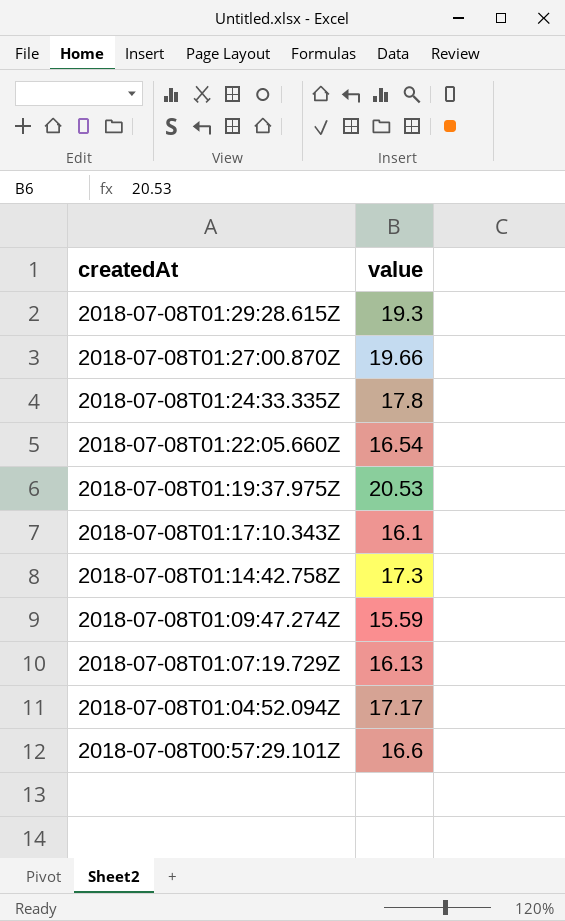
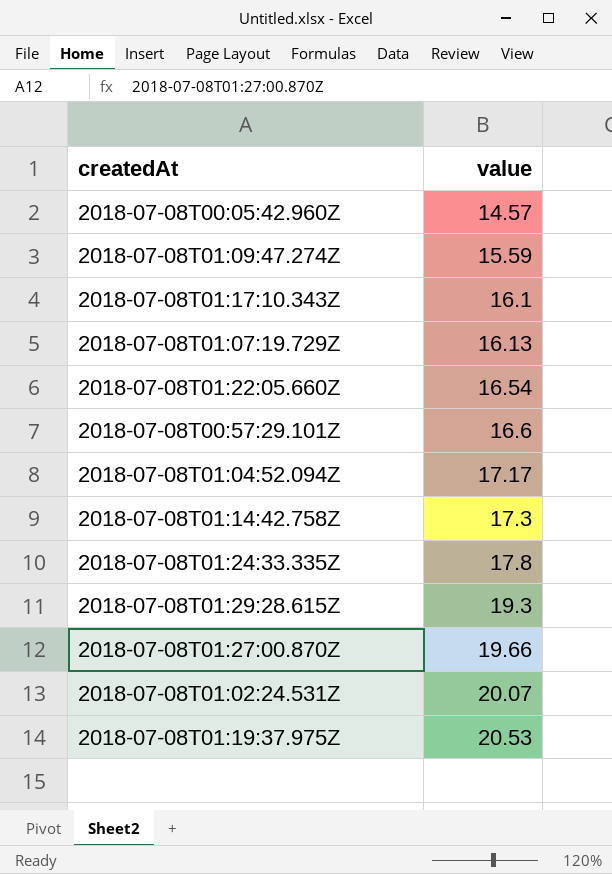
row order: createdAt descending -> value ascending
row 2018-07-08T00:05:42.960Z: none -> 14.57
row 2018-07-08T01:02:24.531Z: none -> 20.07

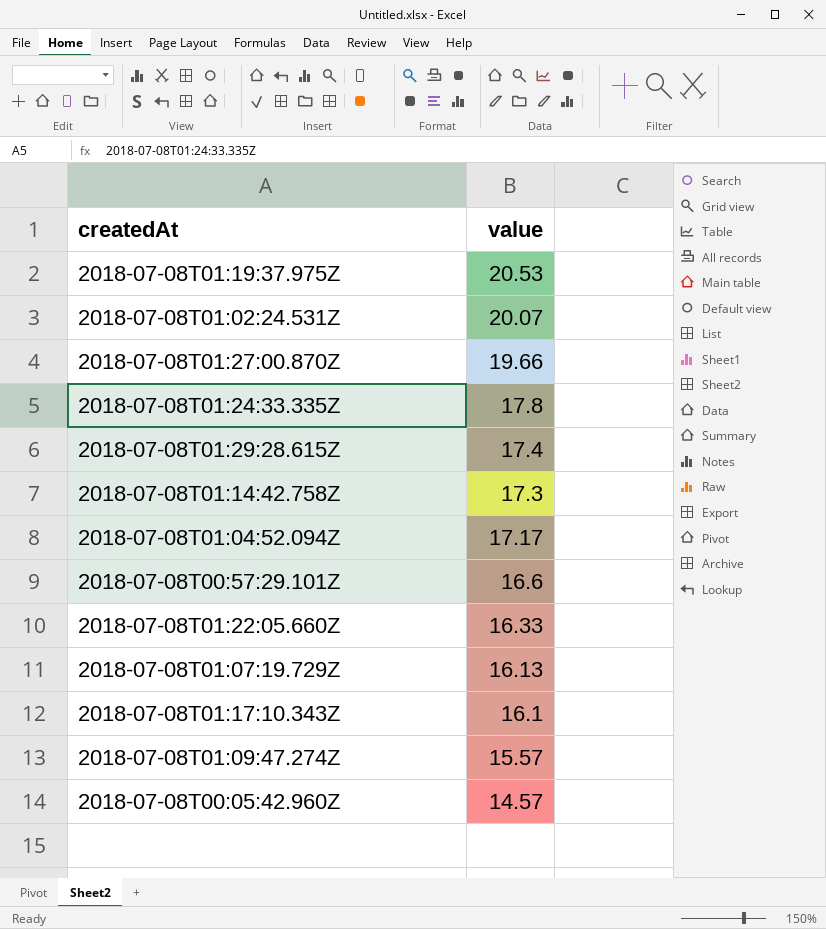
row order: value ascending -> value descending
2018-07-08T01:29:28.615Z | value: 19.3 -> 17.4
2018-07-08T01:22:05.660Z | value: 16.54 -> 16.33
2018-07-08T01:09:47.274Z | value: 15.59 -> 15.57

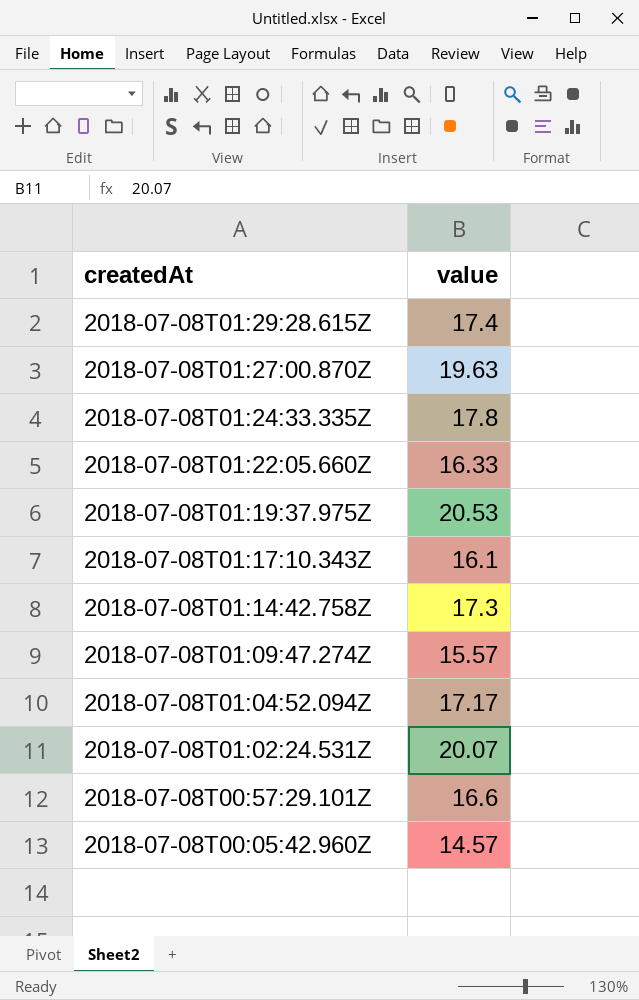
row order: value descending -> createdAt descending
row 2018-07-08T01:07:19.729Z: 16.13 -> none
2018-07-08T01:27:00.870Z | value: 19.66 -> 19.63

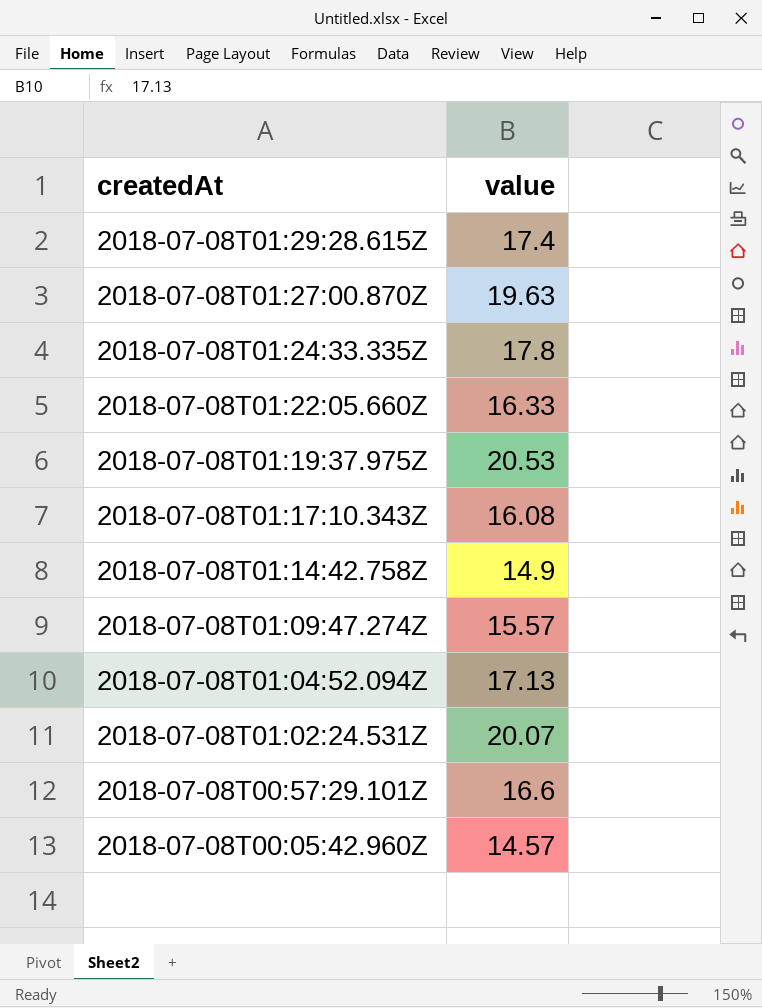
2018-07-08T01:17:10.343Z | value: 16.1 -> 16.08
2018-07-08T01:14:42.758Z | value: 17.3 -> 14.9
2018-07-08T01:04:52.094Z | value: 17.17 -> 17.13

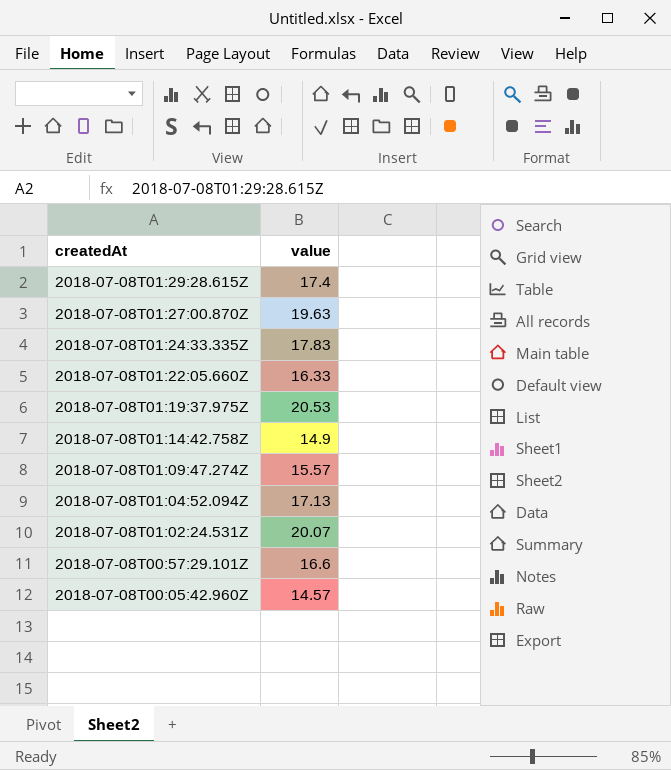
row 2018-07-08T01:17:10.343Z: 16.08 -> none
2018-07-08T01:24:33.335Z | value: 17.8 -> 17.83

